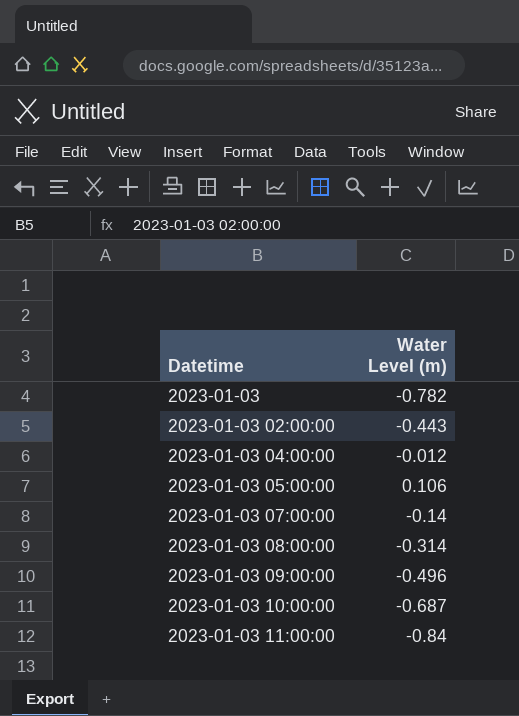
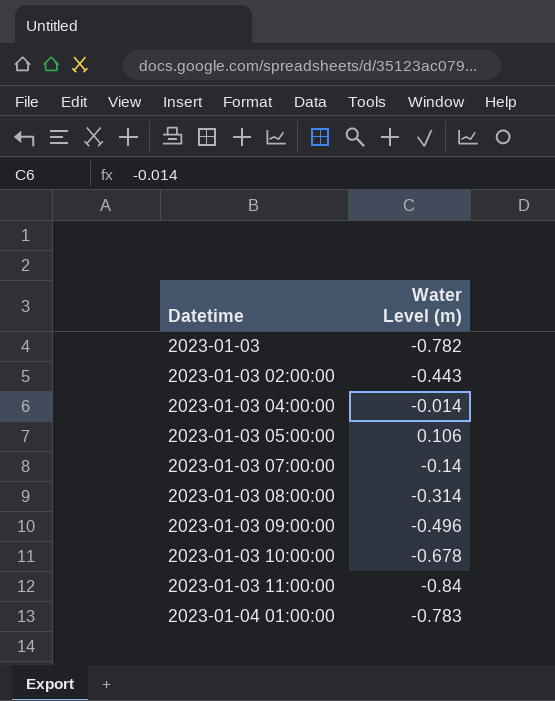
2023-01-03 04:00:00 | Water Level (m): -0.012 -> -0.014
2023-01-03 10:00:00 | Water Level (m): -0.687 -> -0.678
row 2023-01-04 01:00:00: none -> -0.783

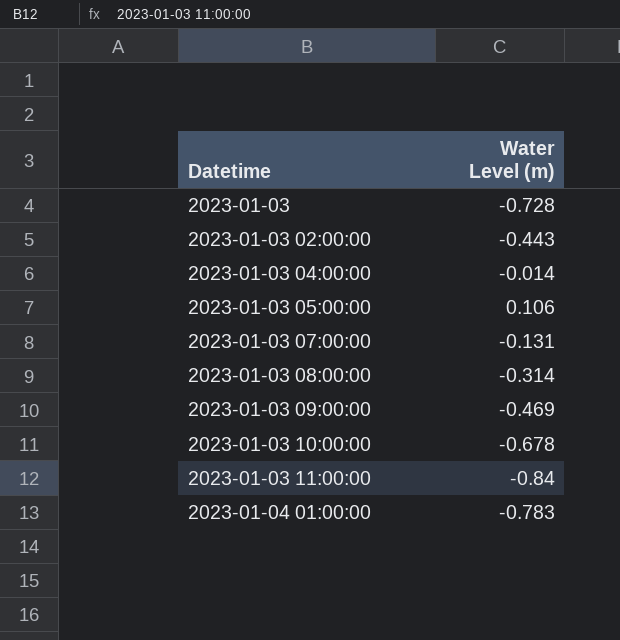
2023-01-03 | Water Level (m): -0.782 -> -0.728
2023-01-03 07:00:00 | Water Level (m): -0.14 -> -0.131
2023-01-03 09:00:00 | Water Level (m): -0.496 -> -0.469

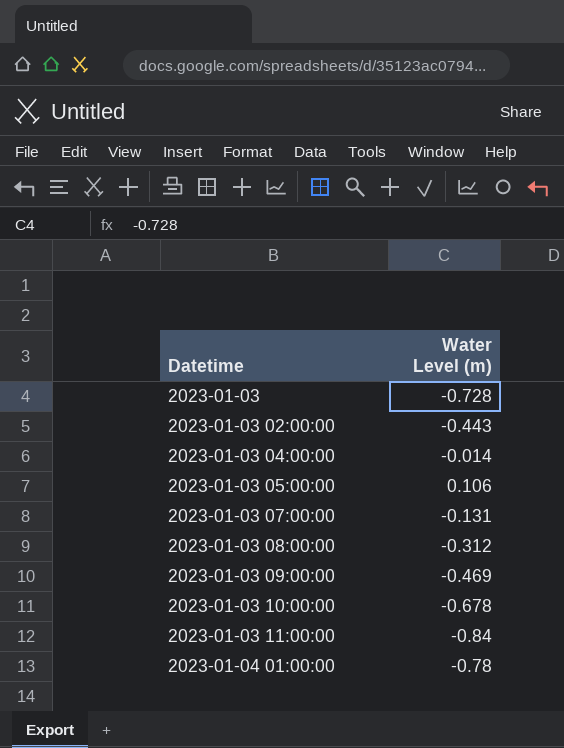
2023-01-03 08:00:00 | Water Level (m): -0.314 -> -0.312
2023-01-04 01:00:00 | Water Level (m): -0.783 -> -0.78

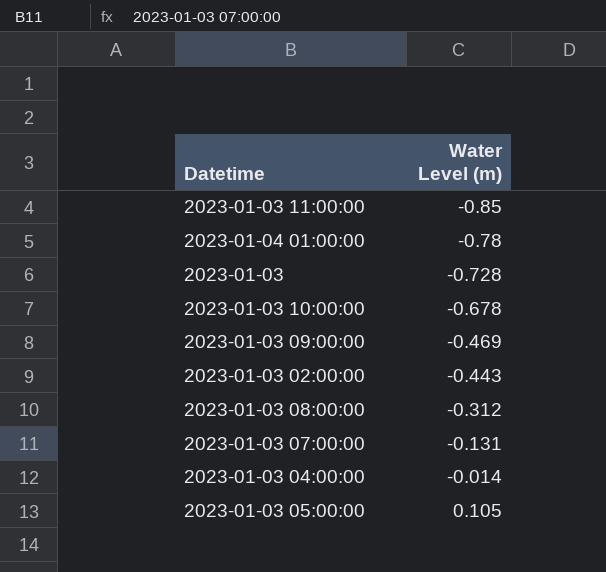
row order: Datetime ascending -> Water Level (m) ascending
2023-01-03 11:00:00 | Water Level (m): -0.84 -> -0.85
2023-01-03 05:00:00 | Water Level (m): 0.106 -> 0.105

